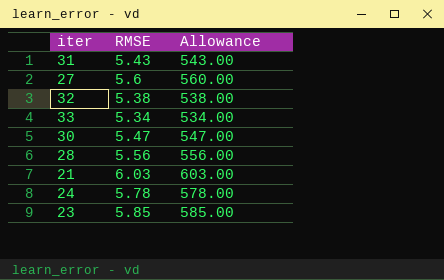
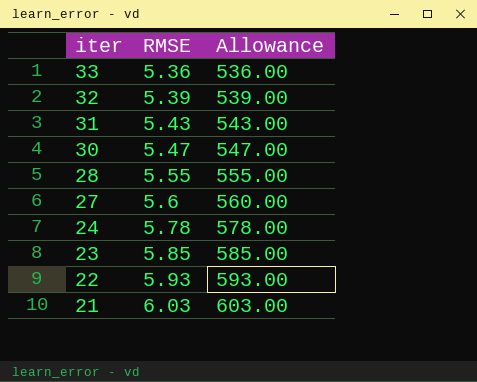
row order: none -> iter descending
33 | RMSE: 5.34 -> 5.36
33 | Allowance: 534.00 -> 536.00
32 | RMSE: 5.38 -> 5.39
32 | Allowance: 538.00 -> 539.00
28 | RMSE: 5.56 -> 5.55
28 | Allowance: 556.00 -> 555.00
row 22: none -> 5.93 | 593.00

